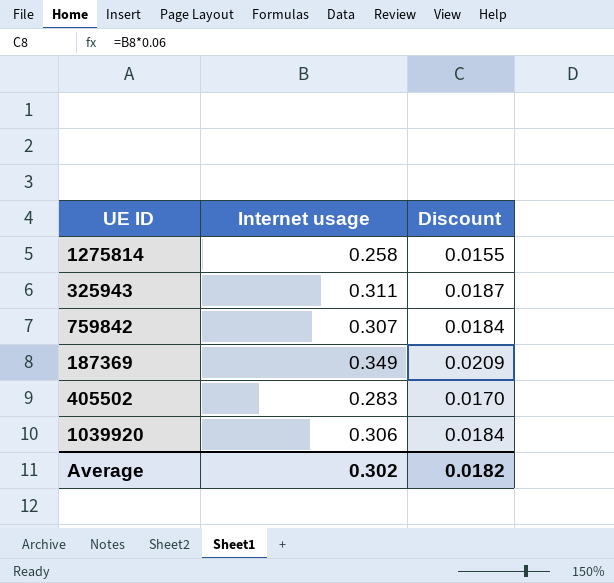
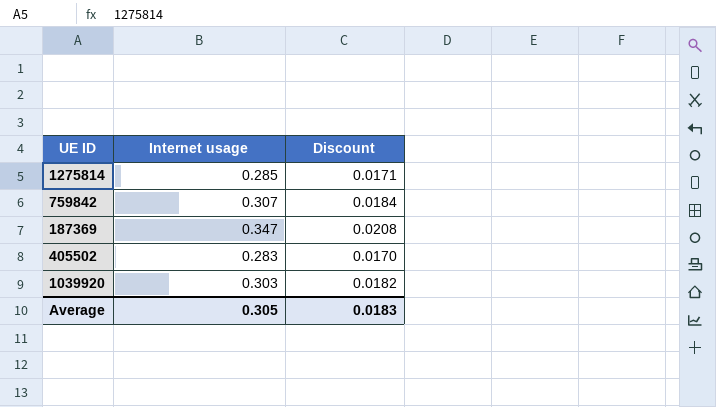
row 325943: 0.311 | 0.0187 -> none
1275814 | Internet usage: 0.258 -> 0.285
1275814 | Discount: 0.0155 -> 0.0171
187369 | Internet usage: 0.349 -> 0.347
187369 | Discount: 0.0209 -> 0.0208
1039920 | Internet usage: 0.306 -> 0.303
1039920 | Discount: 0.0184 -> 0.0182
Average | Internet usage: 0.302 -> 0.305
Average | Discount: 0.0182 -> 0.0183

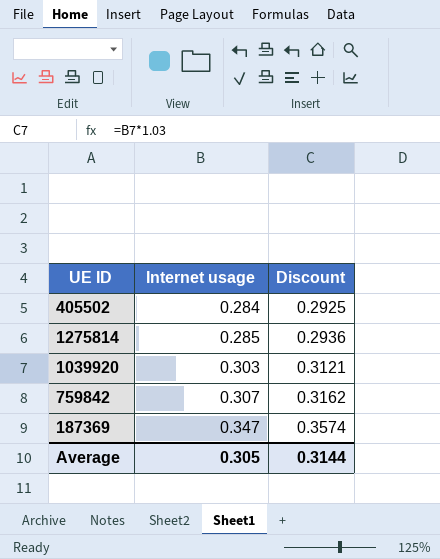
row order: none -> Internet usage ascending
column Discount | formula: [Internet usage] * 0.06 -> [Internet usage] * 1.03
405502 | Internet usage: 0.283 -> 0.284
Average | Discount: 0.0183 -> 0.3144

